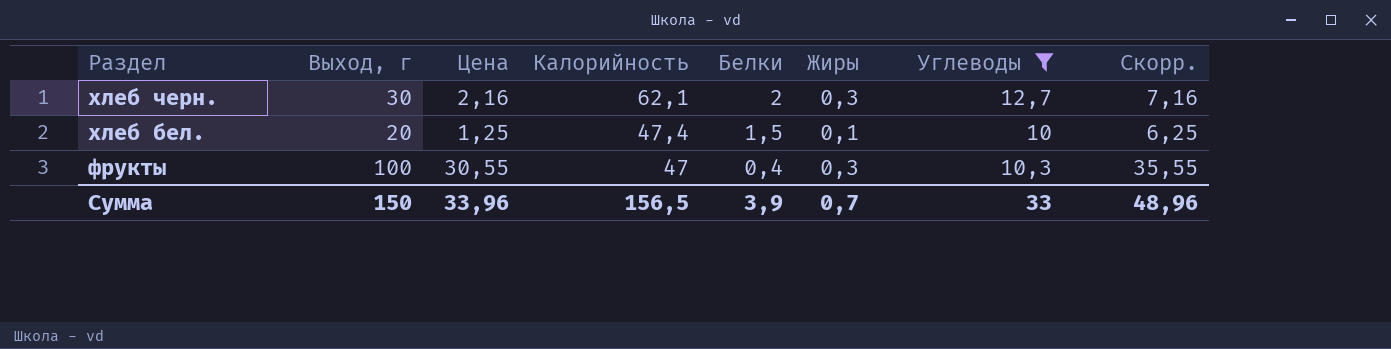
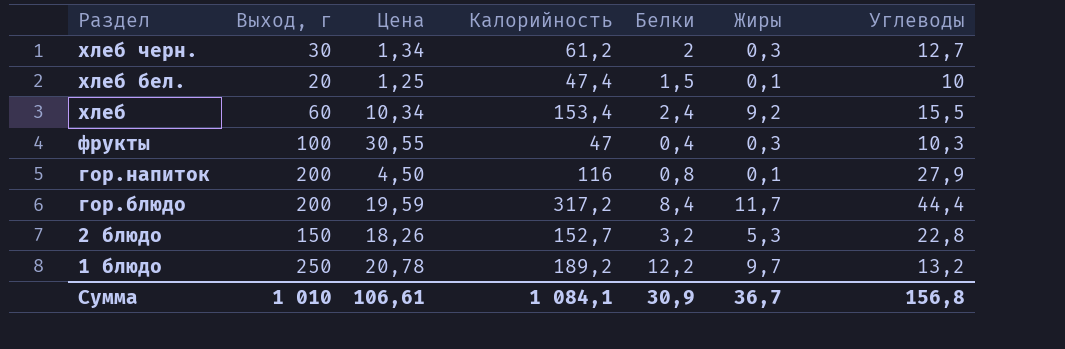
filter: Углеводы <= 12,7 -> none
column Скорр. | formula: [Цена] + 5 -> none
хлеб черн. | Цена: 2,16 -> 1,34
хлеб черн. | Калорийность: 62,1 -> 61,2
Сумма | Выход, г: 150 -> 1 010
Сумма | Цена: 33,96 -> 106,61
Сумма | Калорийность: 156,5 -> 1 084,1
Сумма | Белки: 3,9 -> 30,9
Сумма | Жиры: 0,7 -> 36,7
Сумма | Углеводы: 33 -> 156,8

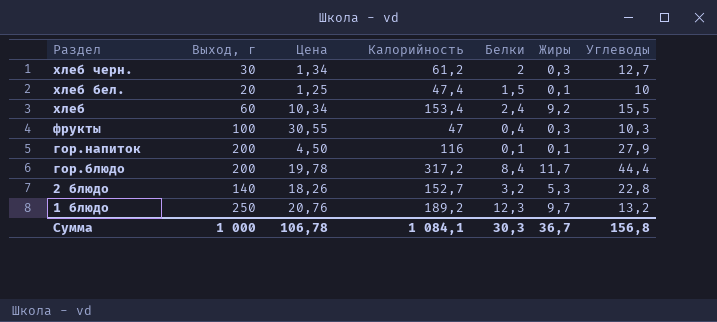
гор.напиток | Белки: 0,8 -> 0,1
гор.блюдо | Цена: 19,59 -> 19,78
2 блюдо | Выход, г: 150 -> 140
1 блюдо | Цена: 20,78 -> 20,76
1 блюдо | Белки: 12,2 -> 12,3
Сумма | Выход, г: 1 010 -> 1 000
Сумма | Цена: 106,61 -> 106,78
Сумма | Белки: 30,9 -> 30,3

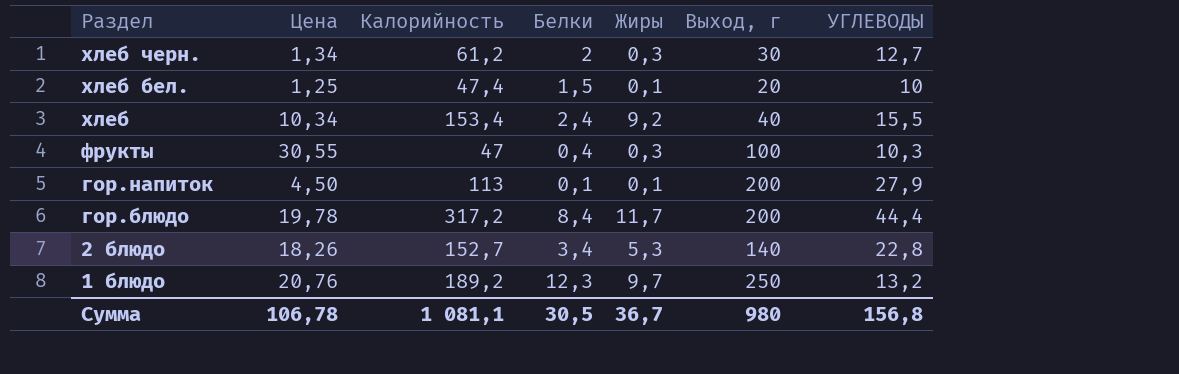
column Выход, г | position: 2 -> 6
column name: Углеводы -> УГЛЕВОДЫ
хлеб | Выход, г: 60 -> 40
гор.напиток | Калорийность: 116 -> 113
2 блюдо | Белки: 3,2 -> 3,4
Сумма | Калорийность: 1 084,1 -> 1 081,1
Сумма | Белки: 30,3 -> 30,5
Сумма | Выход, г: 1 000 -> 980

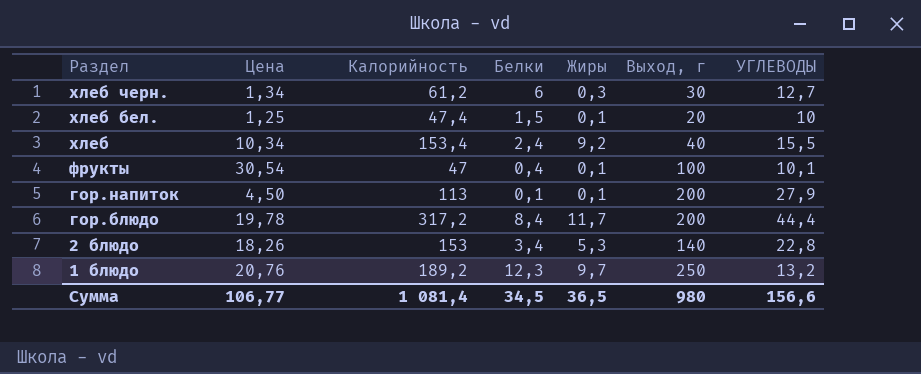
хлеб черн. | Белки: 2 -> 6
фрукты | Цена: 30,55 -> 30,54
фрукты | Жиры: 0,3 -> 0,1
фрукты | УГЛЕВОДЫ: 10,3 -> 10,1
2 блюдо | Калорийность: 152,7 -> 153
Сумма | Цена: 106,78 -> 106,77
Сумма | Калорийность: 1 081,1 -> 1 081,4
Сумма | Белки: 30,5 -> 34,5
Сумма | Жиры: 36,7 -> 36,5
Сумма | УГЛЕВОДЫ: 156,8 -> 156,6

